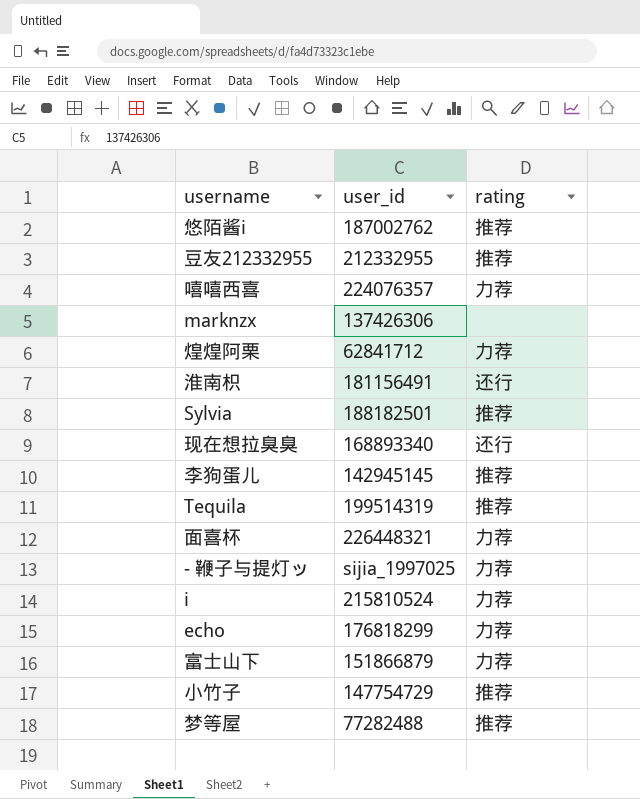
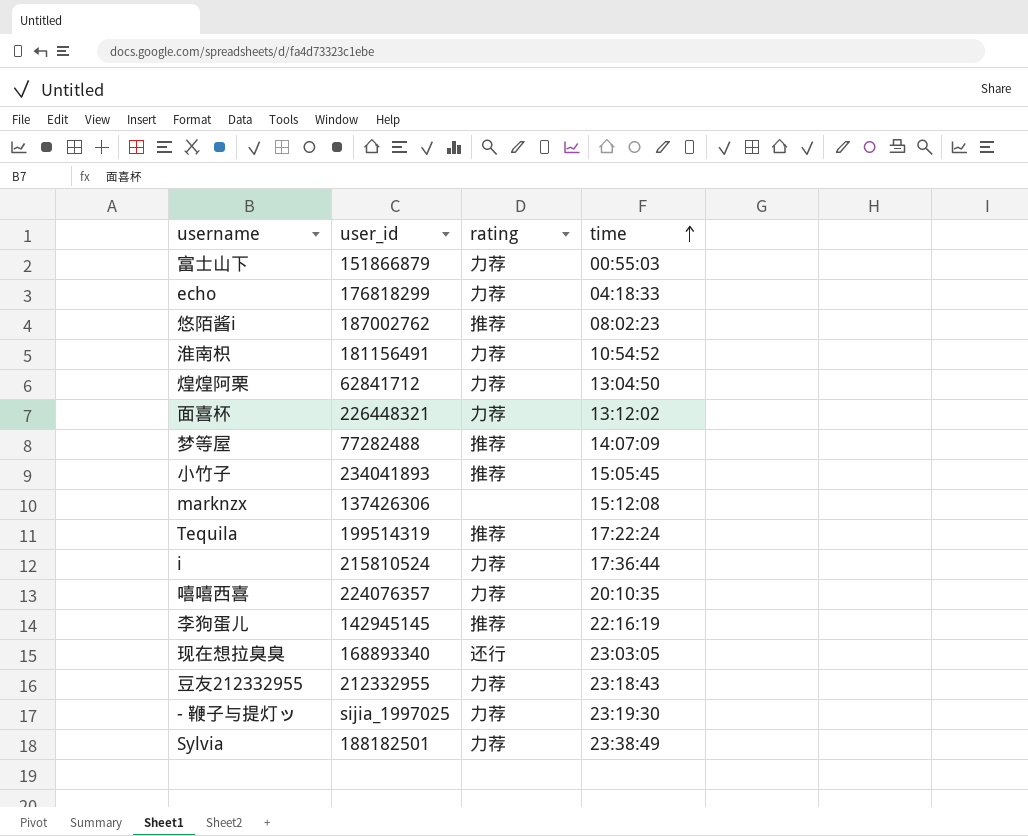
row order: none -> time ascending
column time | position: none -> 4
淮南枳 | rating: 还行 -> 力荐
小竹子 | user_id: 147754729 -> 234041893
豆友212332955 | rating: 推荐 -> 力荐
Sylvia | rating: 推荐 -> 力荐

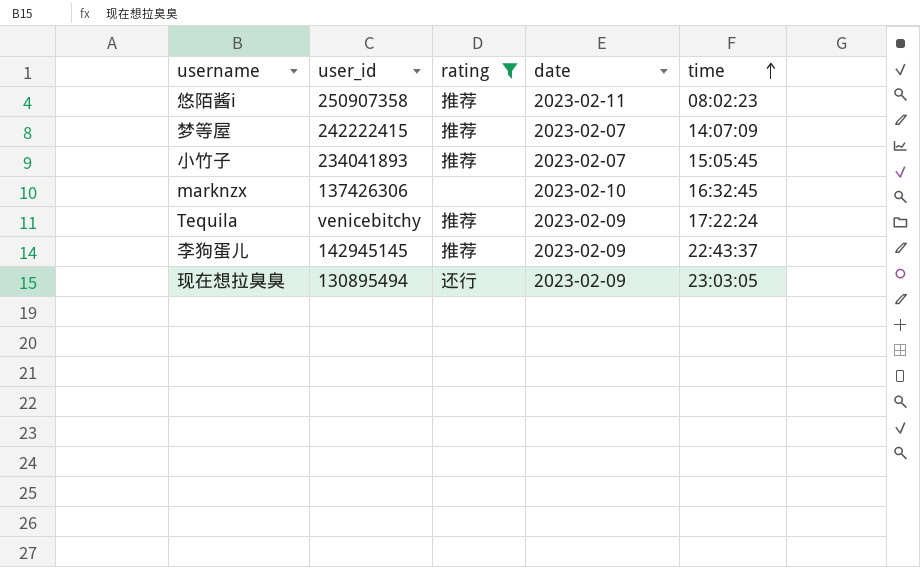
filter: none -> rating != 力荐
column date | position: none -> 4
悠陌酱i | user_id: 187002762 -> 250907358
梦等屋 | user_id: 77282488 -> 242222415
marknzx | time: 15:12:08 -> 16:32:45
Tequila | user_id: 199514319 -> venicebitchy
李狗蛋儿 | time: 22:16:19 -> 22:43:37
现在想拉臭臭 | user_id: 168893340 -> 130895494

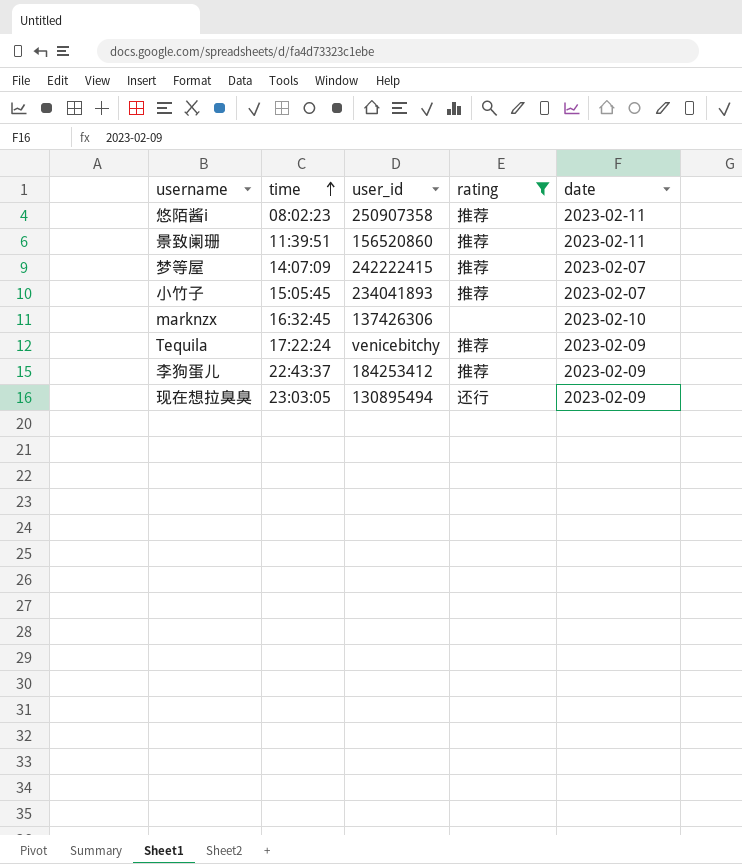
column time | position: 5 -> 2
row 景致阑珊: none -> 11:39:51 | 156520860 | 推荐 | 2023-02-11
李狗蛋儿 | user_id: 142945145 -> 184253412

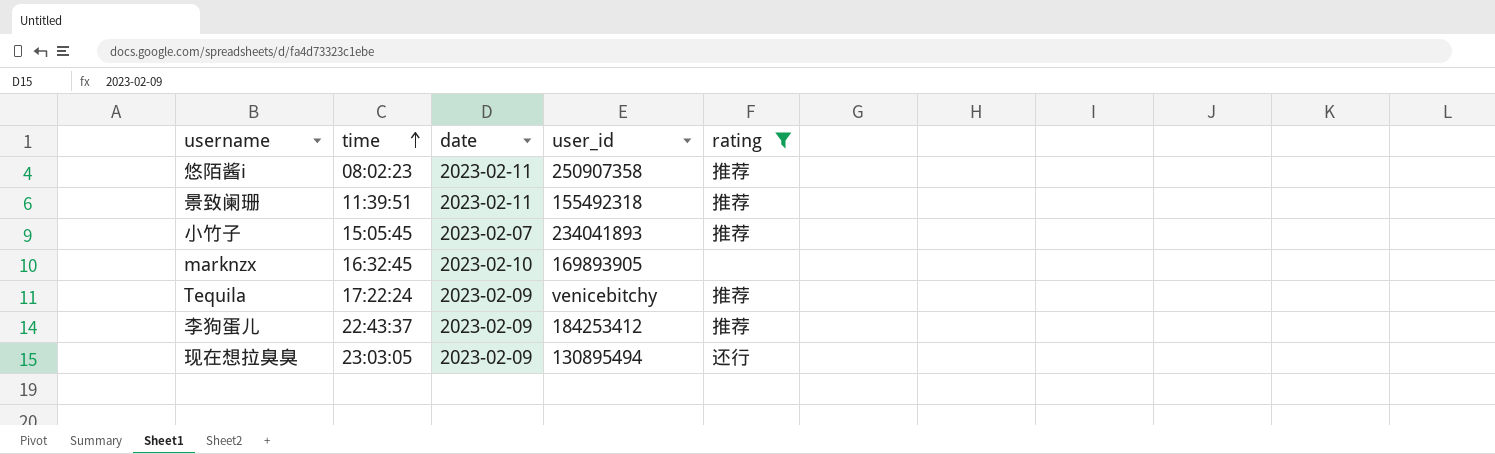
column date | position: 5 -> 3
row 梦等屋: 14:07:09 | 242222415 | 推荐 | 2023-02-07 -> none
景致阑珊 | user_id: 156520860 -> 155492318
marknzx | user_id: 137426306 -> 169893905

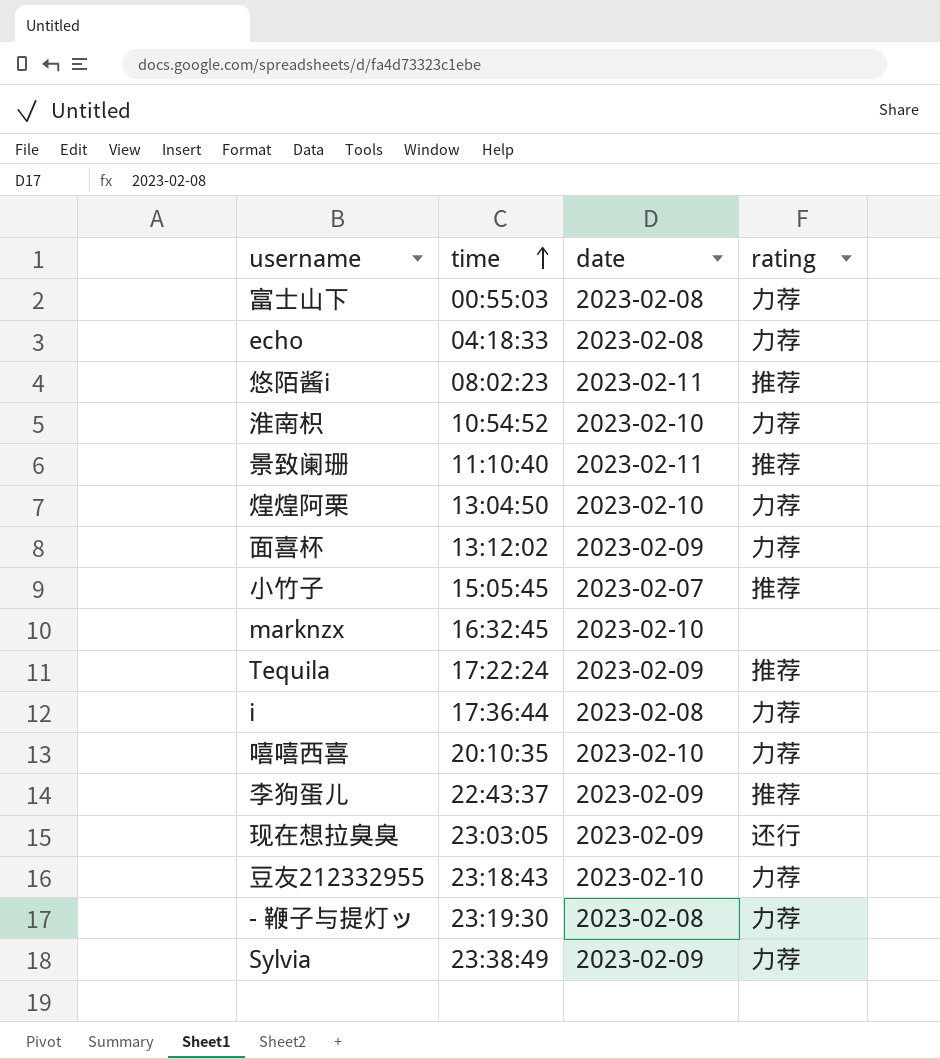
filter: rating != 力荐 -> none
column user_id | position: 4 -> none
景致阑珊 | time: 11:39:51 -> 11:10:40

